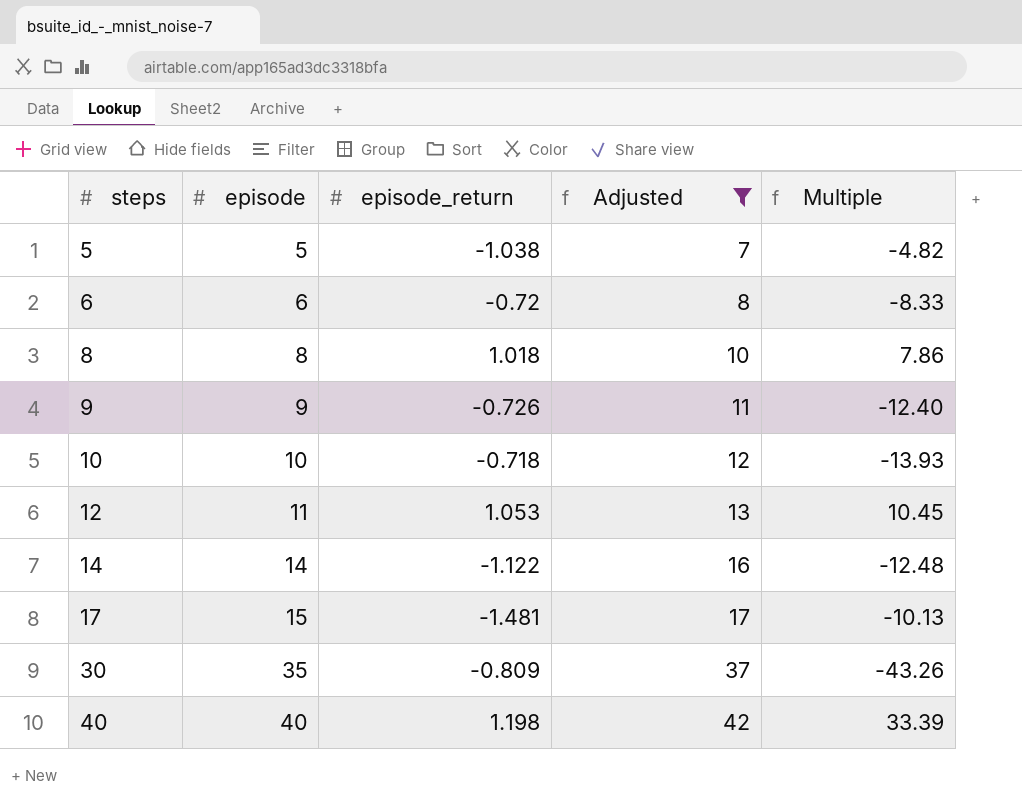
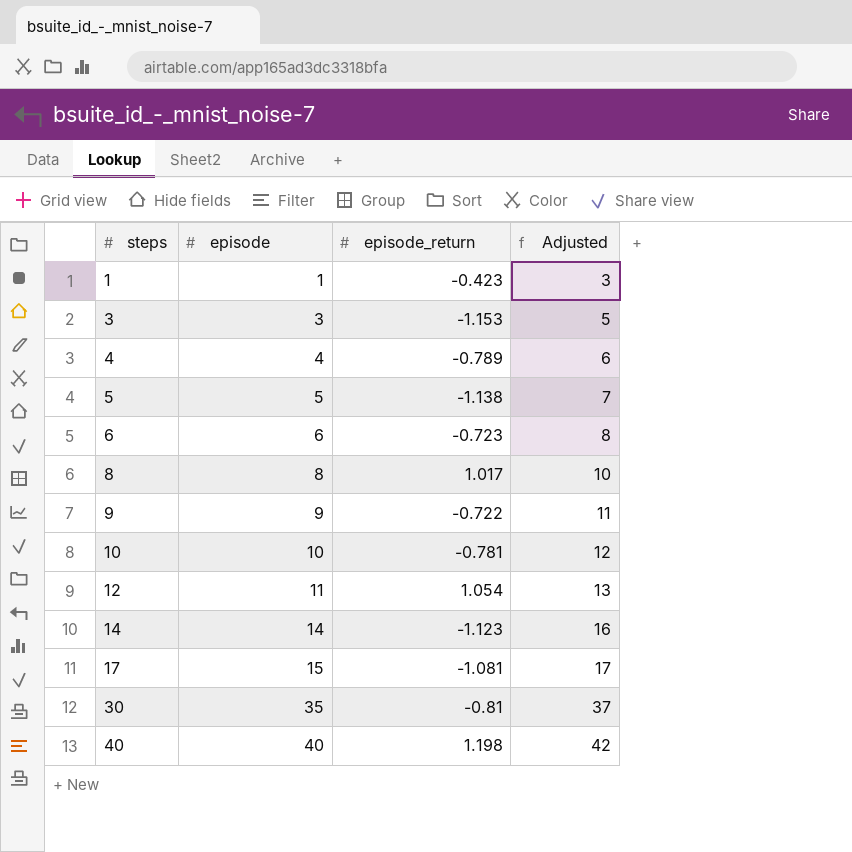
filter: Adjusted >= 7 -> none
column Multiple | formula: [episode] / [episode_return] -> none
5 | episode_return: -1.038 -> -1.138
6 | episode_return: -0.72 -> -0.723
8 | episode_return: 1.018 -> 1.017
9 | episode_return: -0.726 -> -0.722
10 | episode_return: -0.718 -> -0.781
12 | episode_return: 1.053 -> 1.054
14 | episode_return: -1.122 -> -1.123
17 | episode_return: -1.481 -> -1.081
30 | episode_return: -0.809 -> -0.81

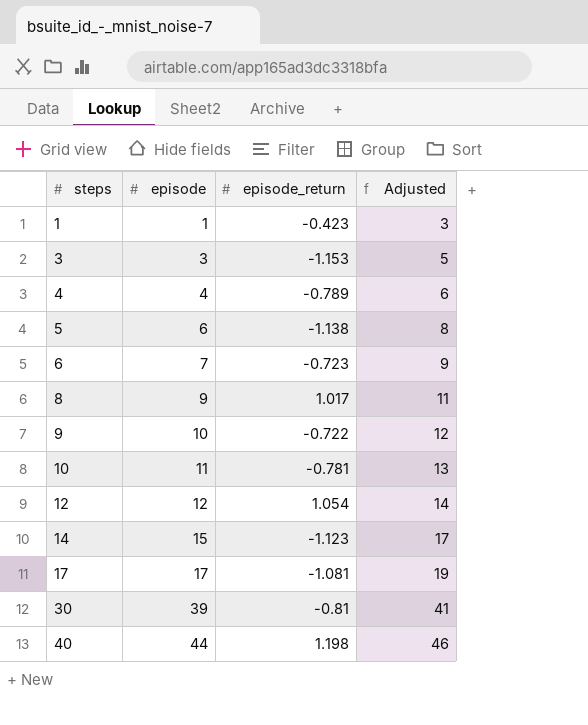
5 | episode: 5 -> 6
5 | Adjusted: 7 -> 8
6 | episode: 6 -> 7
6 | Adjusted: 8 -> 9
8 | episode: 8 -> 9
8 | Adjusted: 10 -> 11
9 | episode: 9 -> 10
9 | Adjusted: 11 -> 12
10 | episode: 10 -> 11
10 | Adjusted: 12 -> 13
12 | episode: 11 -> 12
12 | Adjusted: 13 -> 14
14 | episode: 14 -> 15
14 | Adjusted: 16 -> 17
17 | episode: 15 -> 17
17 | Adjusted: 17 -> 19
30 | episode: 35 -> 39
30 | Adjusted: 37 -> 41
40 | episode: 40 -> 44
40 | Adjusted: 42 -> 46

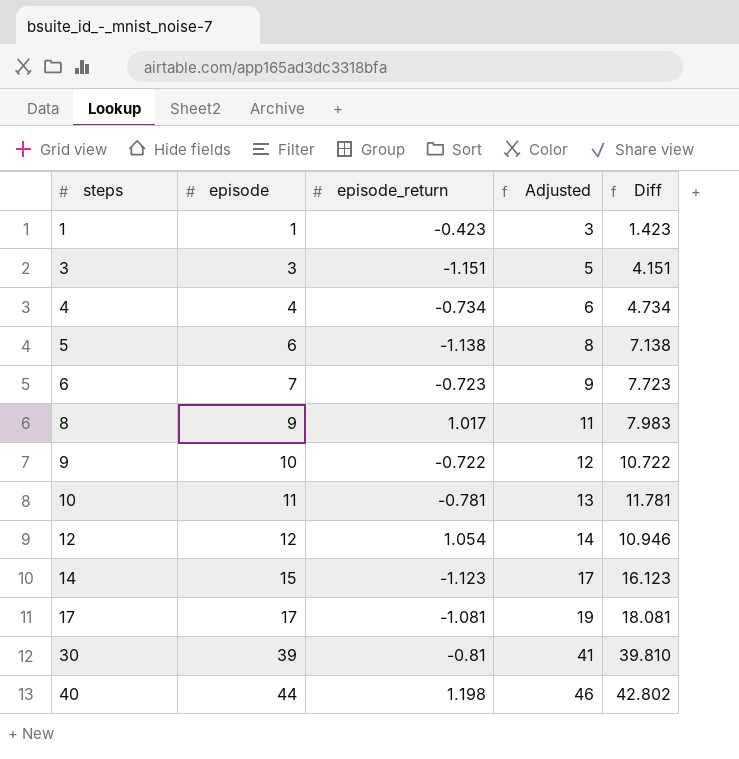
column Diff | formula: none -> [episode] - [episode_return]
3 | episode_return: -1.153 -> -1.151
4 | episode_return: -0.789 -> -0.734

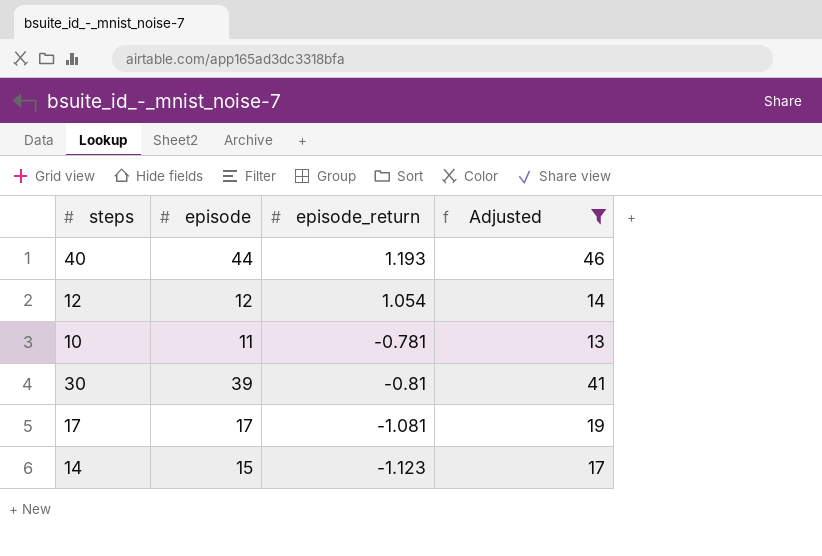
filter: none -> Adjusted >= 13
row order: steps ascending -> episode_return descending
column Diff | formula: [episode] - [episode_return] -> none
40 | episode_return: 1.198 -> 1.193

